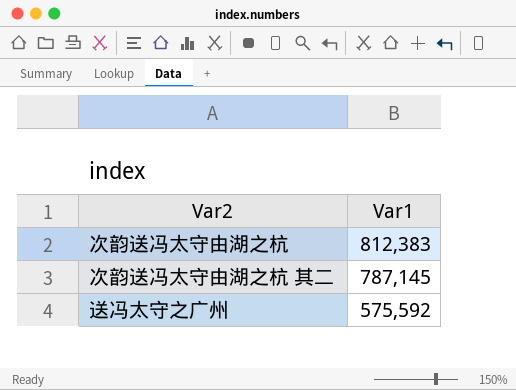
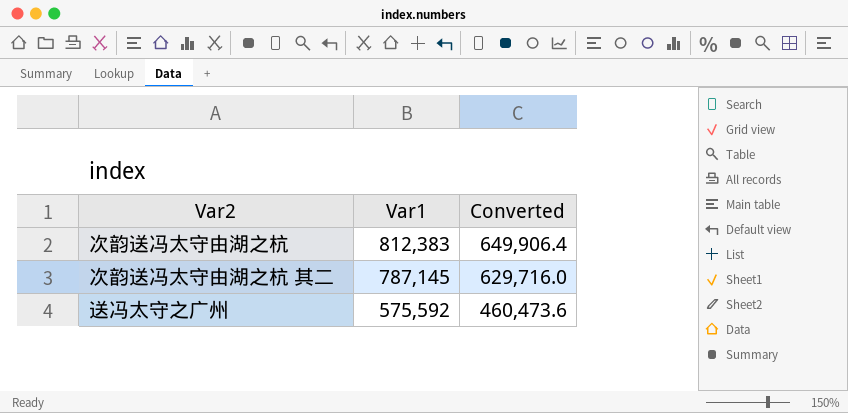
column Converted | formula: none -> [Var1] * 0.8

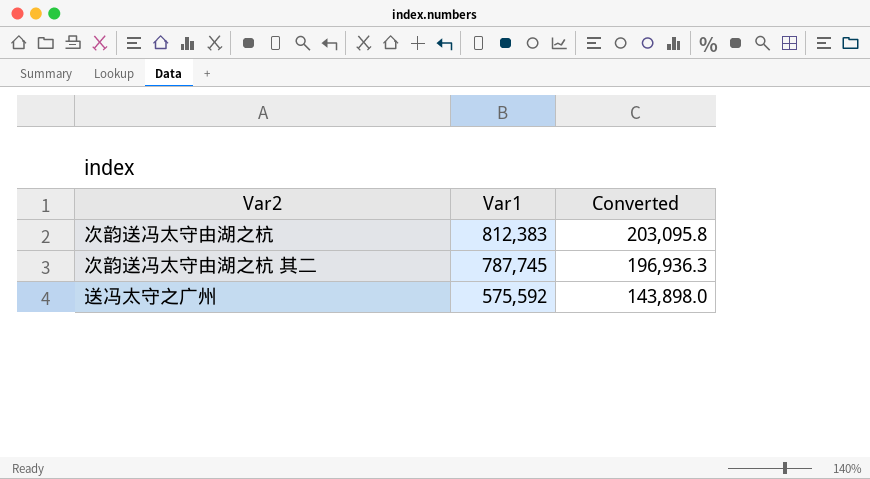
column Converted | formula: [Var1] * 0.8 -> [Var1] * 0.25
次韵送冯太守由湖之杭 其二 | Var1: 787,145 -> 787,745

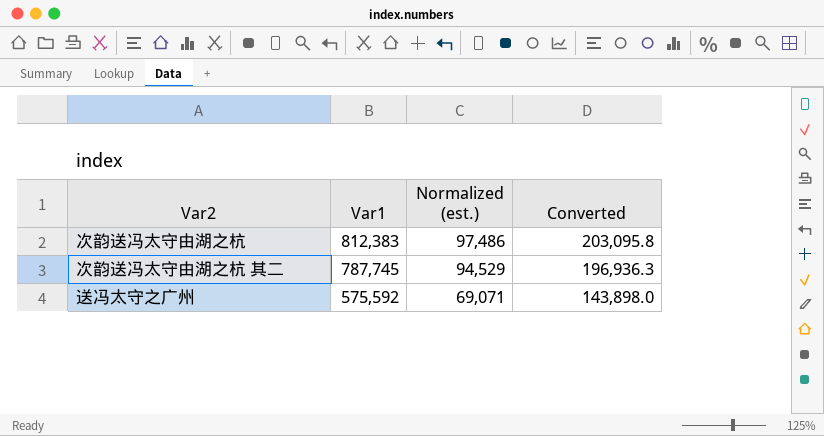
column Normalized (est.) | formula: none -> [Var1] * 0.12

